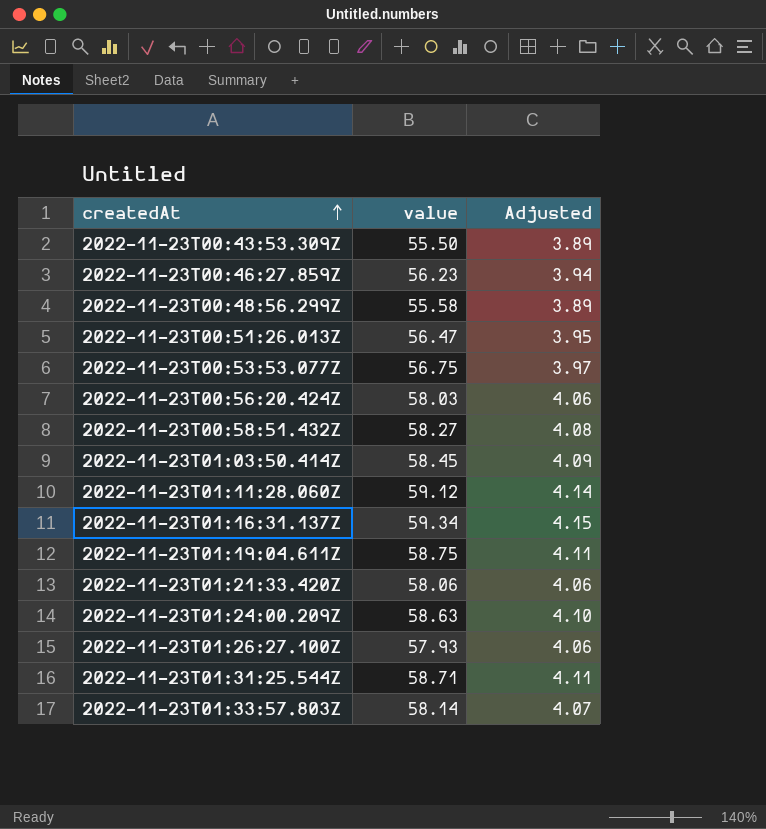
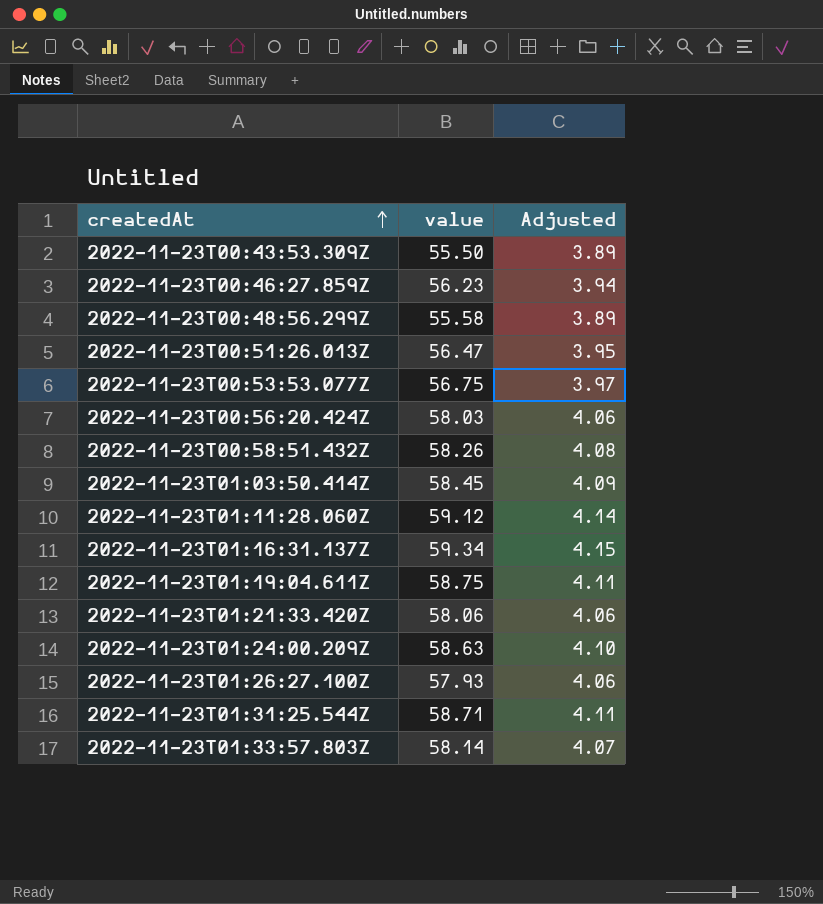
2022-11-23T00:58:51.432Z | value: 58.27 -> 58.26

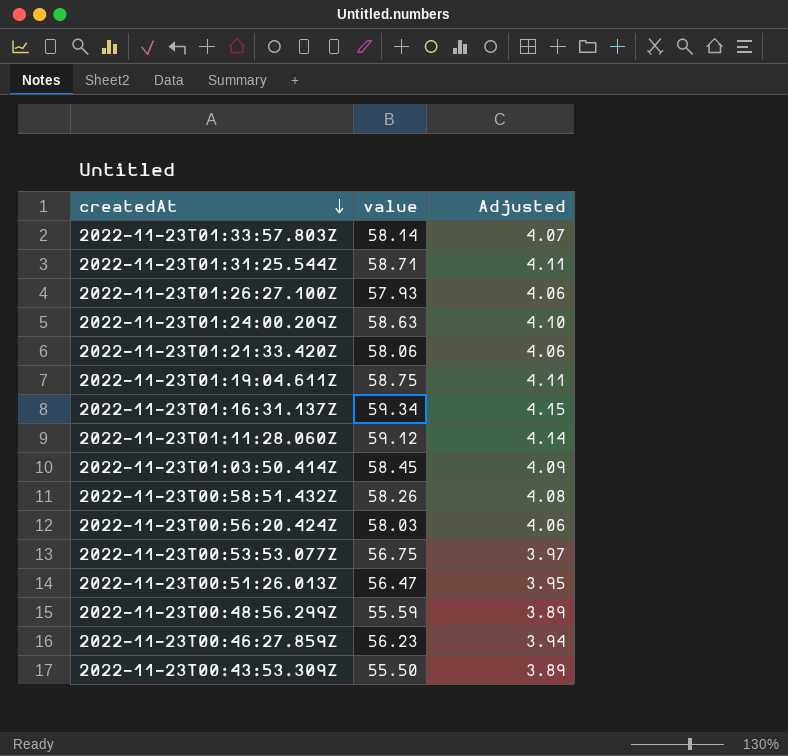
row order: createdAt ascending -> createdAt descending
2022-11-23T00:48:56.299Z | value: 55.58 -> 55.59

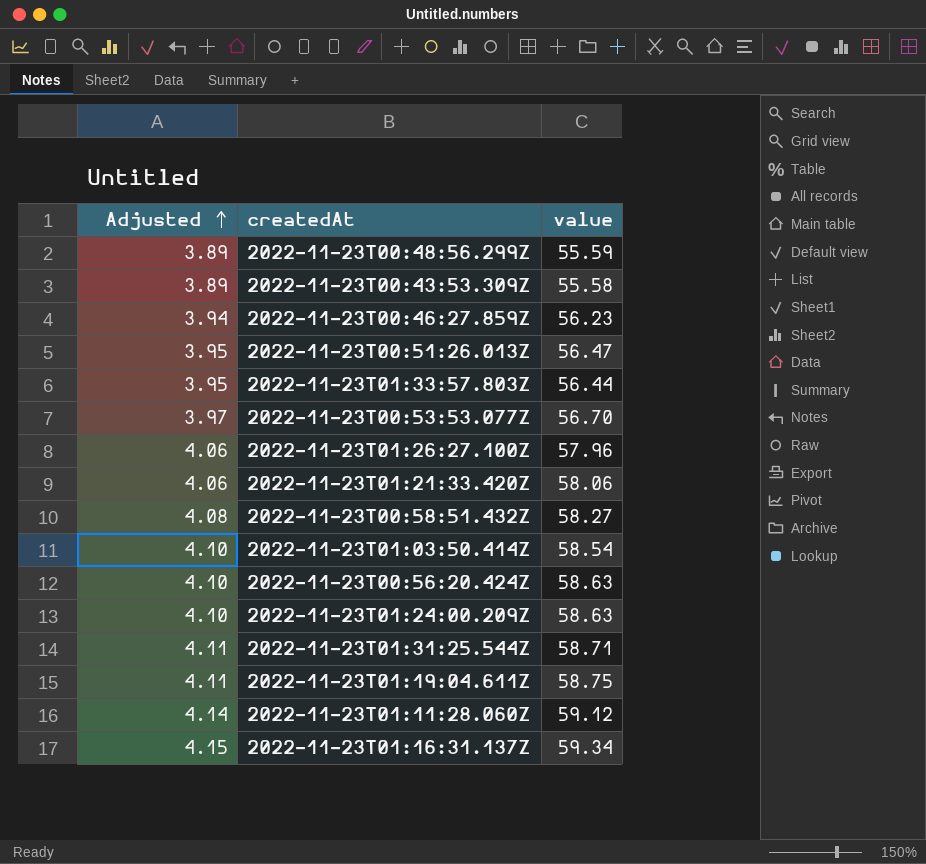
row order: createdAt descending -> Adjusted ascending
column Adjusted | position: 3 -> 1
2022-11-23T00:43:53.309Z | value: 55.50 -> 55.58
2022-11-23T01:33:57.803Z | Adjusted: 4.07 -> 3.95
2022-11-23T01:33:57.803Z | value: 58.14 -> 56.44
2022-11-23T00:53:53.077Z | value: 56.75 -> 56.70
2022-11-23T01:26:27.100Z | value: 57.93 -> 57.96
2022-11-23T00:58:51.432Z | value: 58.26 -> 58.27
2022-11-23T01:03:50.414Z | Adjusted: 4.09 -> 4.10
2022-11-23T01:03:50.414Z | value: 58.45 -> 58.54
2022-11-23T00:56:20.424Z | Adjusted: 4.06 -> 4.10
2022-11-23T00:56:20.424Z | value: 58.03 -> 58.63

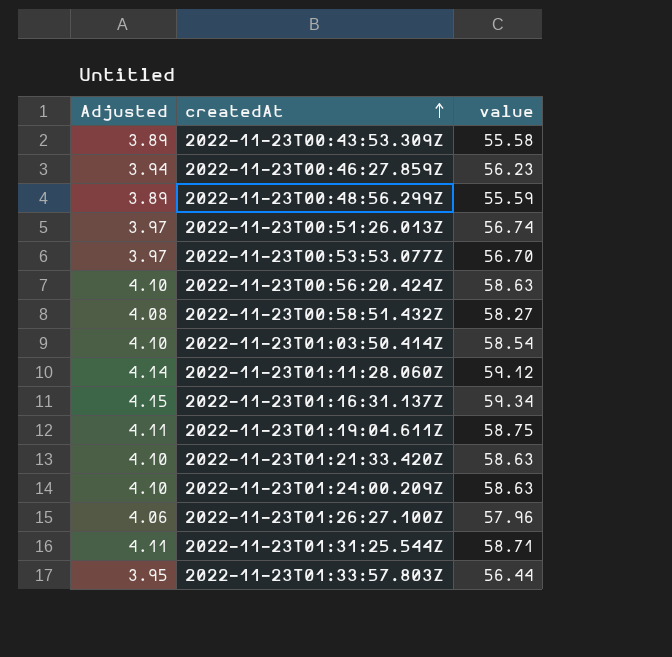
row order: Adjusted ascending -> createdAt ascending
2022-11-23T00:51:26.013Z | Adjusted: 3.95 -> 3.97
2022-11-23T00:51:26.013Z | value: 56.47 -> 56.74
2022-11-23T01:21:33.420Z | Adjusted: 4.06 -> 4.10
2022-11-23T01:21:33.420Z | value: 58.06 -> 58.63

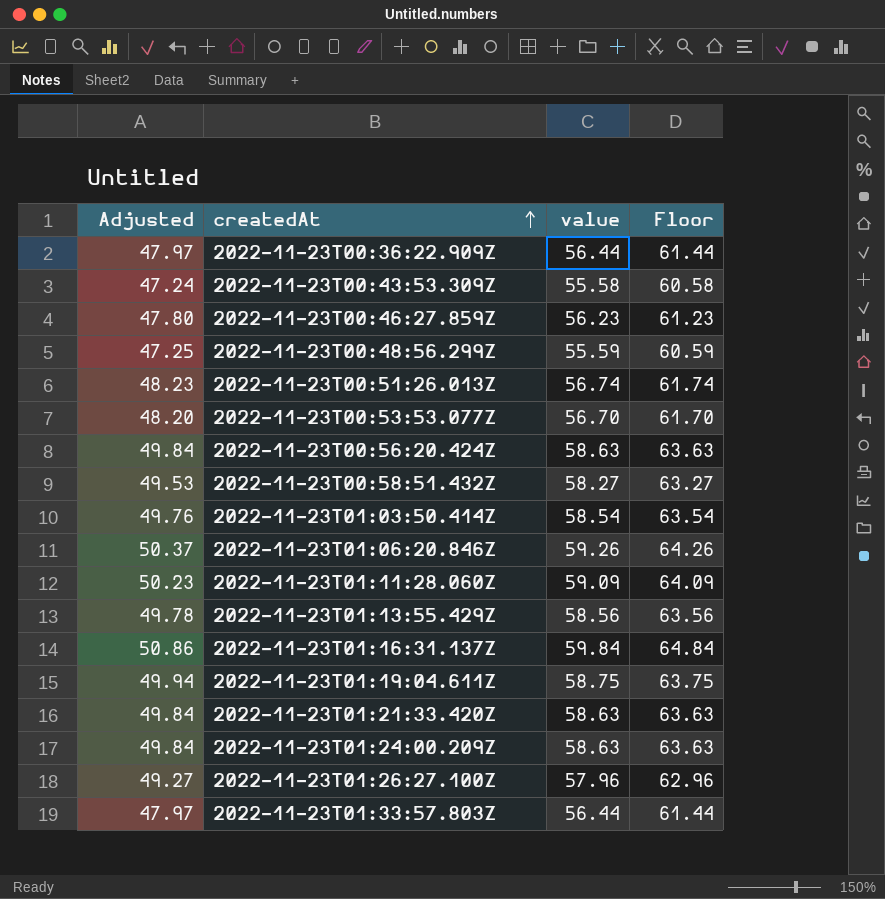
column Adjusted | formula: [value] * 0.07 -> [value] * 0.85
column Floor | formula: none -> [value] + 5
row 2022-11-23T01:31:25.544Z: 4.11 | 58.71 -> none
row 2022-11-23T00:36:22.909Z: none -> 47.97 | 56.44 | 61.44
row 2022-11-23T01:06:20.846Z: none -> 50.37 | 59.26 | 64.26
2022-11-23T01:11:28.060Z | value: 59.12 -> 59.09
row 2022-11-23T01:13:55.429Z: none -> 49.78 | 58.56 | 63.56
2022-11-23T01:16:31.137Z | value: 59.34 -> 59.84

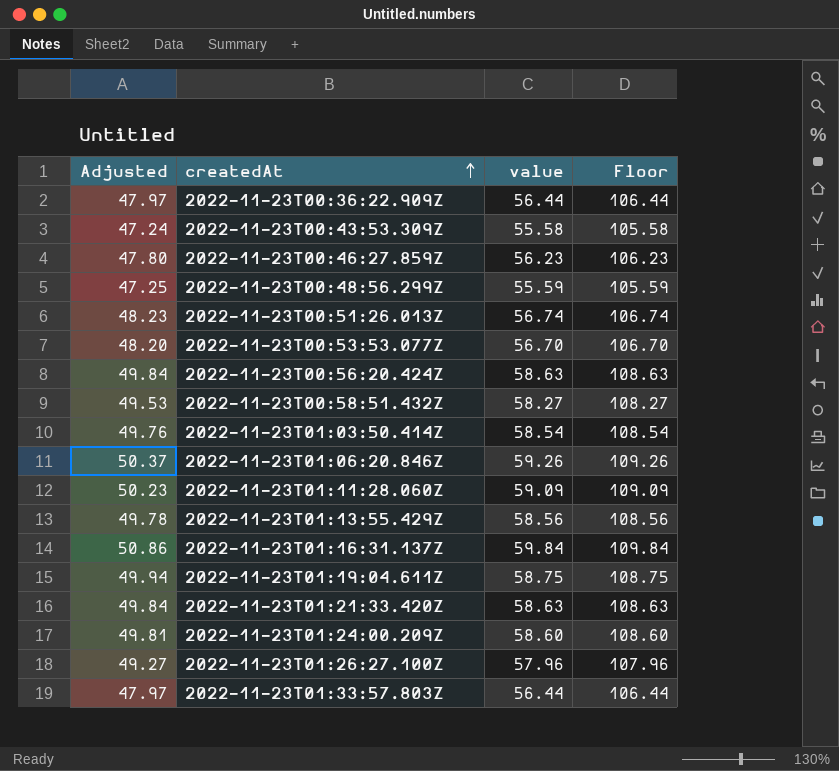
column Floor | formula: [value] + 5 -> [value] + 50
2022-11-23T01:24:00.209Z | Adjusted: 49.84 -> 49.81
2022-11-23T01:24:00.209Z | value: 58.63 -> 58.60

